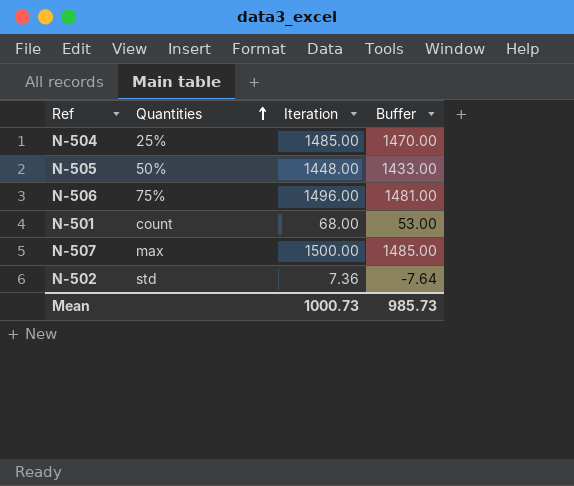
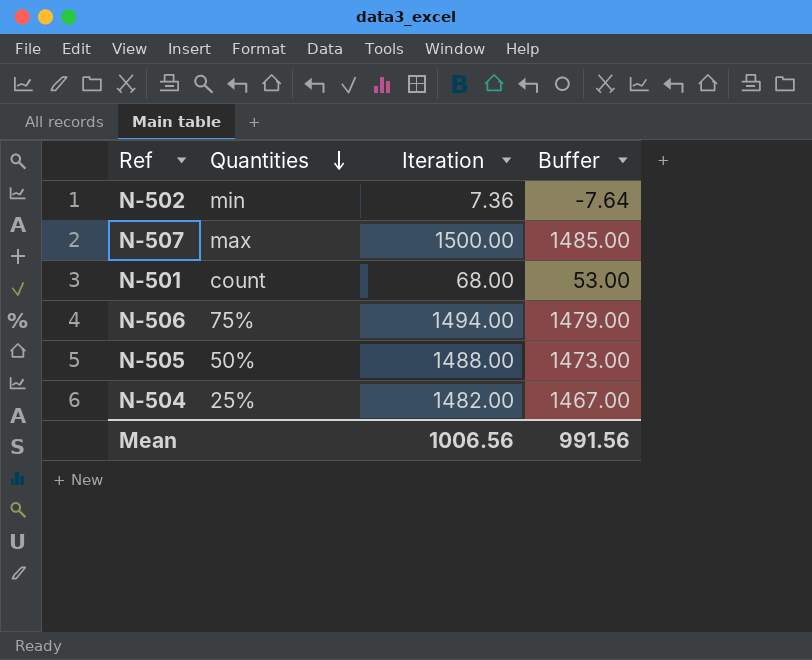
row order: Quantities ascending -> Quantities descending
N-502 | Quantities: std -> min
N-506 | Iteration: 1496.00 -> 1494.00
N-506 | Buffer: 1481.00 -> 1479.00
N-505 | Iteration: 1448.00 -> 1488.00
N-505 | Buffer: 1433.00 -> 1473.00
N-504 | Iteration: 1485.00 -> 1482.00
N-504 | Buffer: 1470.00 -> 1467.00
Mean | Iteration: 1000.73 -> 1006.56
Mean | Buffer: 985.73 -> 991.56

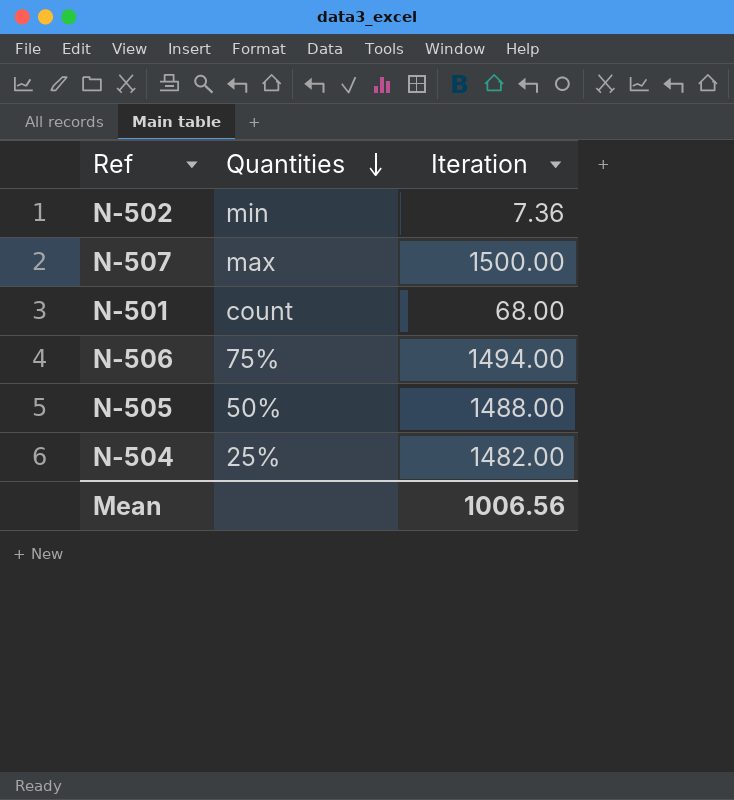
column Buffer | formula: [Iteration] - 15 -> none

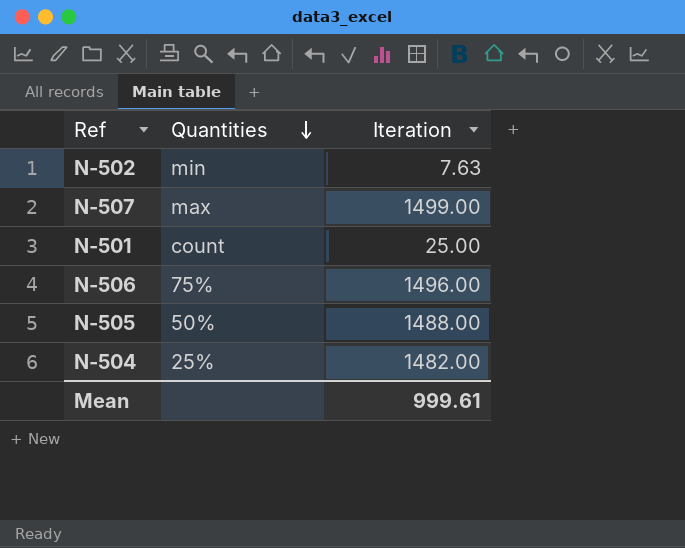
N-502 | Iteration: 7.36 -> 7.63
N-507 | Iteration: 1500.00 -> 1499.00
N-501 | Iteration: 68.00 -> 25.00
N-506 | Iteration: 1494.00 -> 1496.00
Mean | Iteration: 1006.56 -> 999.61

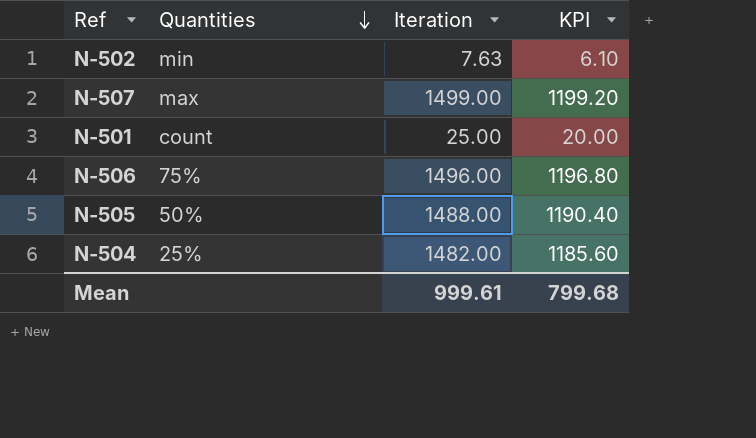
column KPI | formula: none -> [Iteration] * 0.8

